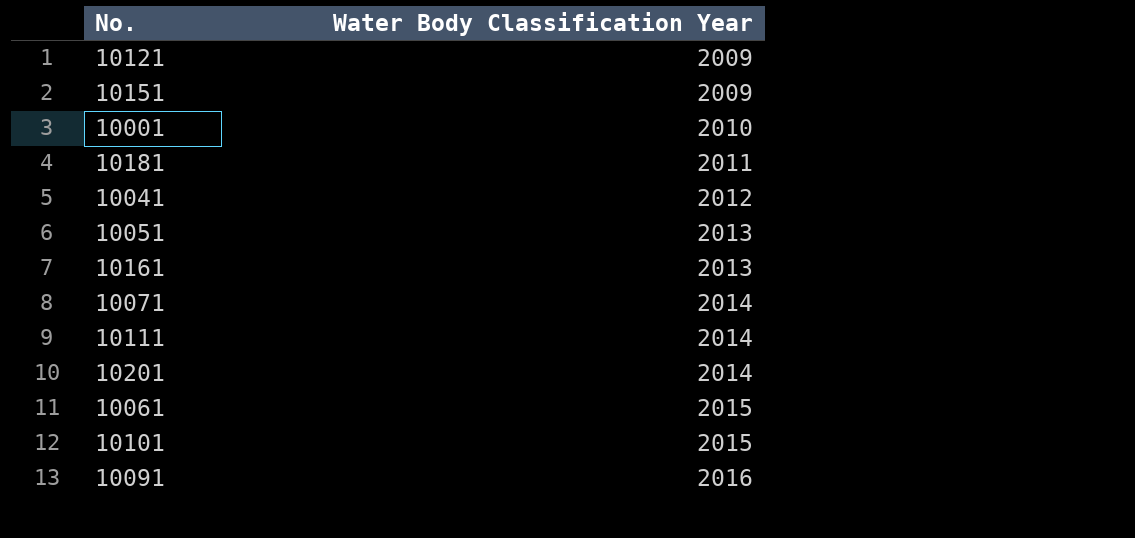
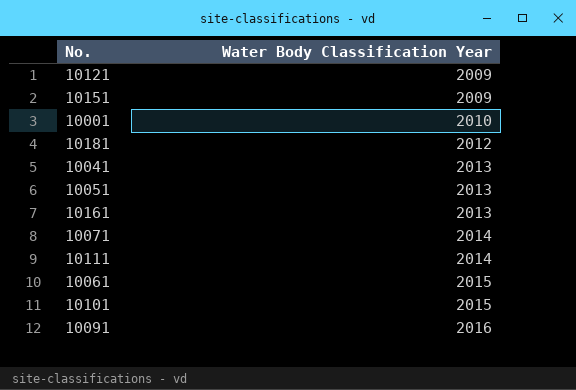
row 10201: 2014 -> none
10181 | Water Body Classification Year: 2011 -> 2012
10041 | Water Body Classification Year: 2012 -> 2013

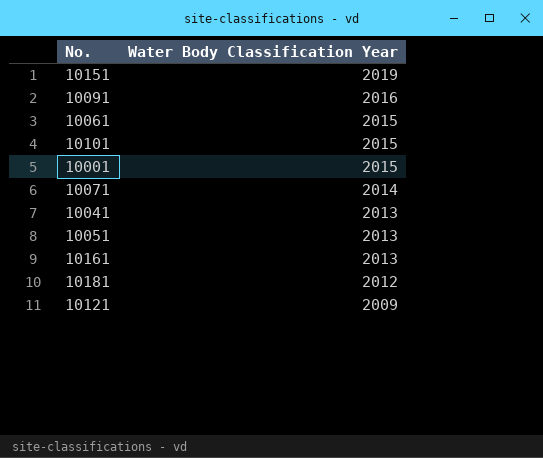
row order: Water Body Classification Year ascending -> Water Body Classification Year descending
row 10111: 2014 -> none
10151 | Water Body Classification Year: 2009 -> 2019
10001 | Water Body Classification Year: 2010 -> 2015

